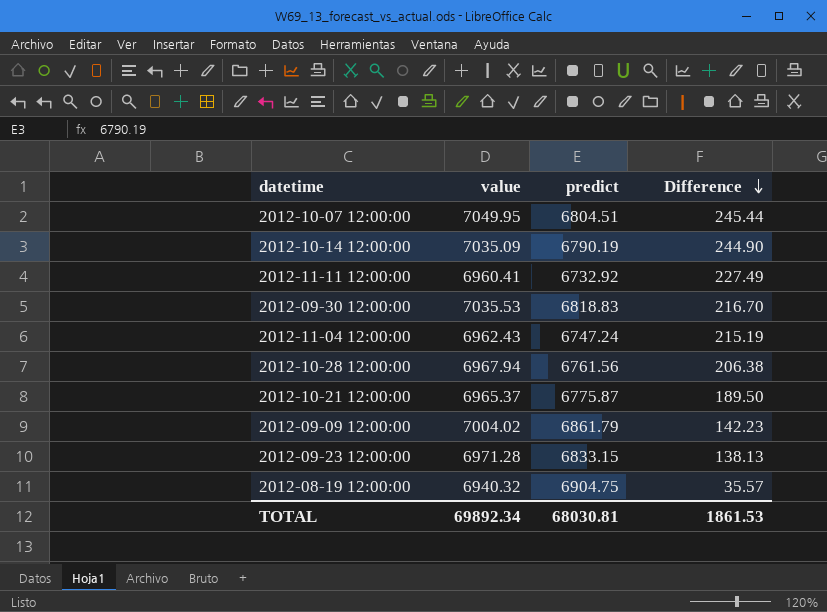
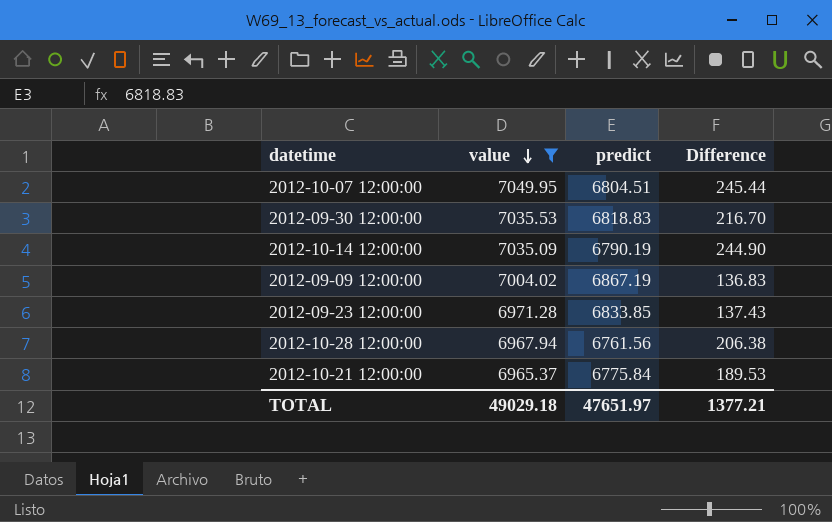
filter: none -> value >= 6965.37
row order: Difference descending -> value descending
2012-09-09 12:00:00 | predict: 6861.79 -> 6867.19
2012-09-09 12:00:00 | Difference: 142.23 -> 136.83
2012-09-23 12:00:00 | predict: 6833.15 -> 6833.85
2012-09-23 12:00:00 | Difference: 138.13 -> 137.43
2012-10-21 12:00:00 | predict: 6775.87 -> 6775.84
2012-10-21 12:00:00 | Difference: 189.50 -> 189.53
TOTAL | value: 69892.34 -> 49029.18
TOTAL | predict: 68030.81 -> 47651.97
TOTAL | Difference: 1861.53 -> 1377.21

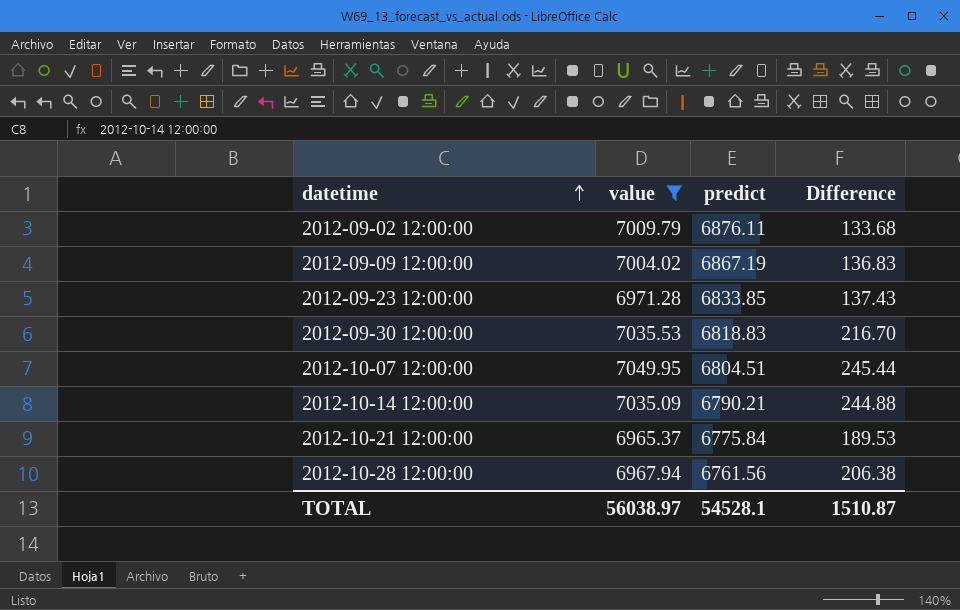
row order: value descending -> datetime ascending
row 2012-09-02 12:00:00: none -> 7009.79 | 6876.11 | 133.68
2012-10-14 12:00:00 | predict: 6790.19 -> 6790.21
2012-10-14 12:00:00 | Difference: 244.90 -> 244.88
TOTAL | value: 49029.18 -> 56038.97
TOTAL | predict: 47651.97 -> 54528.1
TOTAL | Difference: 1377.21 -> 1510.87

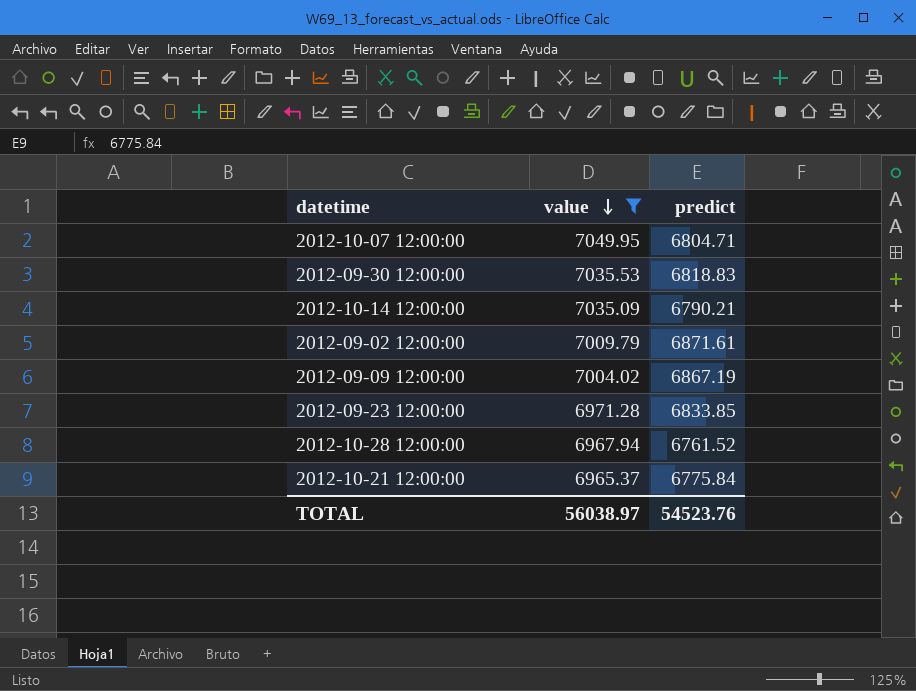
row order: datetime ascending -> value descending
column Difference | formula: [value] - [predict] -> none
2012-10-07 12:00:00 | predict: 6804.51 -> 6804.71
2012-09-02 12:00:00 | predict: 6876.11 -> 6871.61
2012-10-28 12:00:00 | predict: 6761.56 -> 6761.52
TOTAL | predict: 54528.1 -> 54523.76

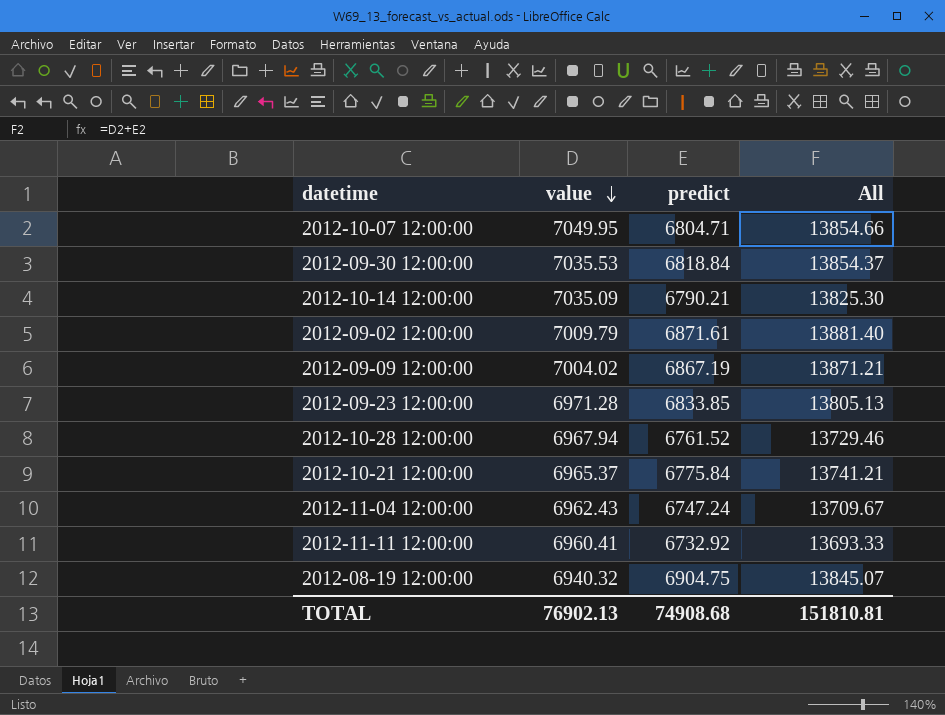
filter: value >= 6965.37 -> none
column All | formula: none -> [value] + [predict]
2012-09-30 12:00:00 | predict: 6818.83 -> 6818.84
TOTAL | value: 56038.97 -> 76902.13
TOTAL | predict: 54523.76 -> 74908.68

